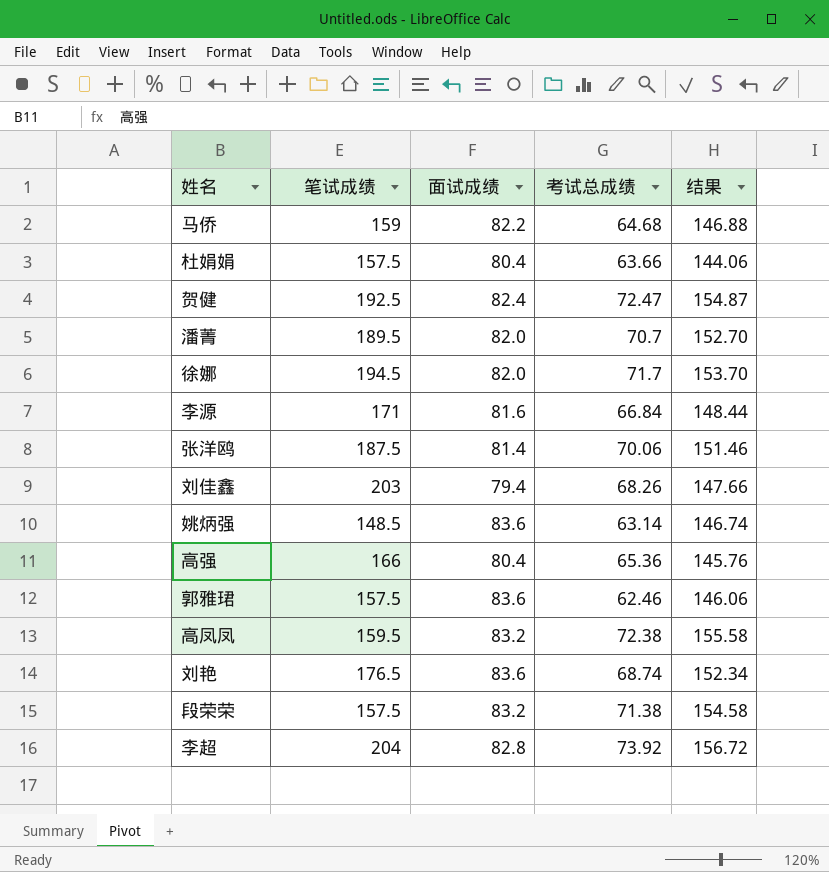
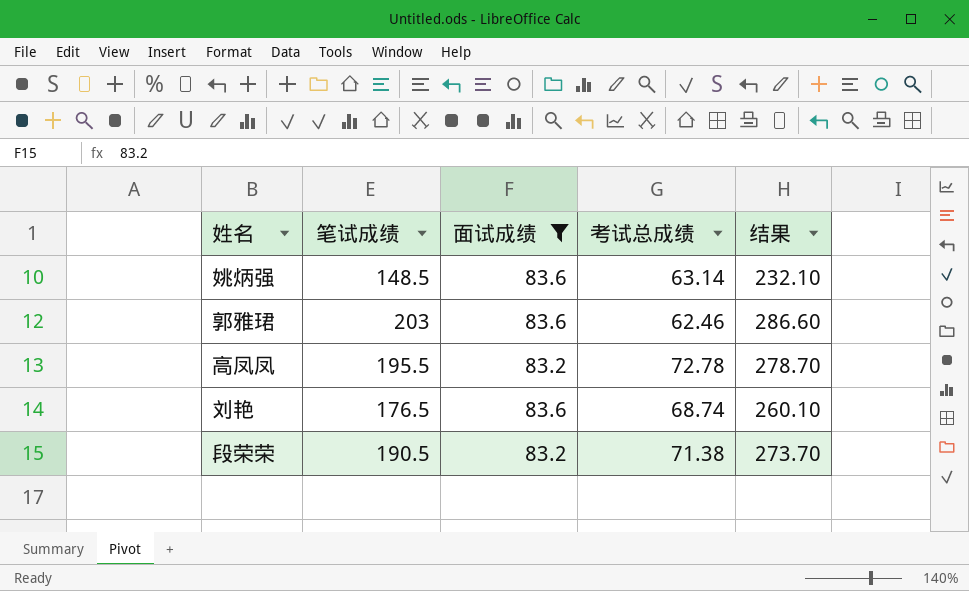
filter: none -> 面试成绩 >= 83.2
column 结果 | formula: [面试成绩] + [考试总成绩] -> [笔试成绩] + [面试成绩]
郭雅珺 | 笔试成绩: 157.5 -> 203
高凤凤 | 笔试成绩: 159.5 -> 195.5
高凤凤 | 考试总成绩: 72.38 -> 72.78
段荣荣 | 笔试成绩: 157.5 -> 190.5

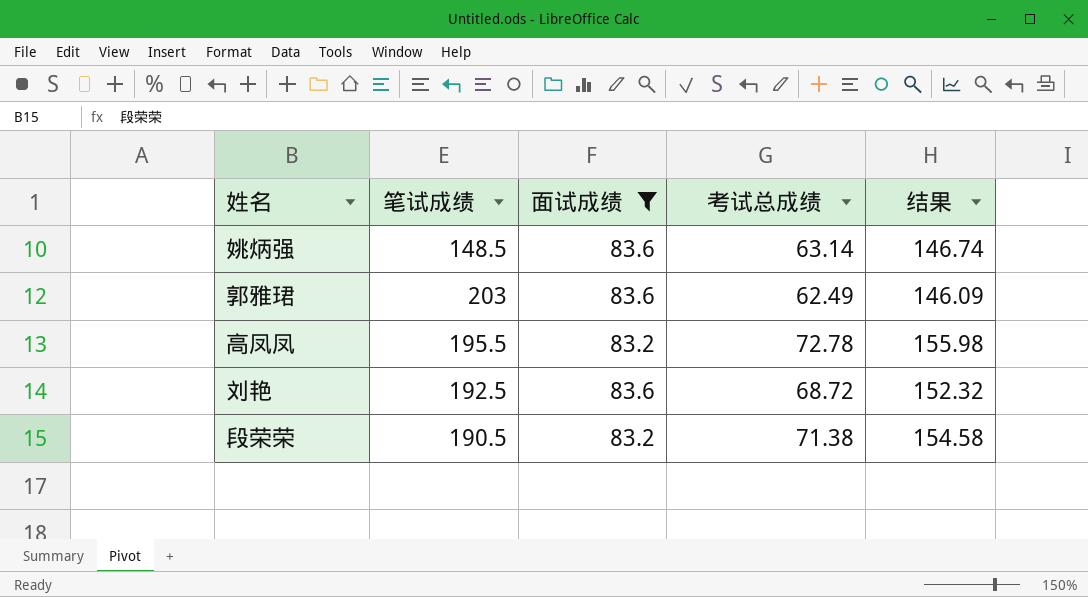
column 结果 | formula: [笔试成绩] + [面试成绩] -> [面试成绩] + [考试总成绩]
郭雅珺 | 考试总成绩: 62.46 -> 62.49
刘艳 | 笔试成绩: 176.5 -> 192.5
刘艳 | 考试总成绩: 68.74 -> 68.72

